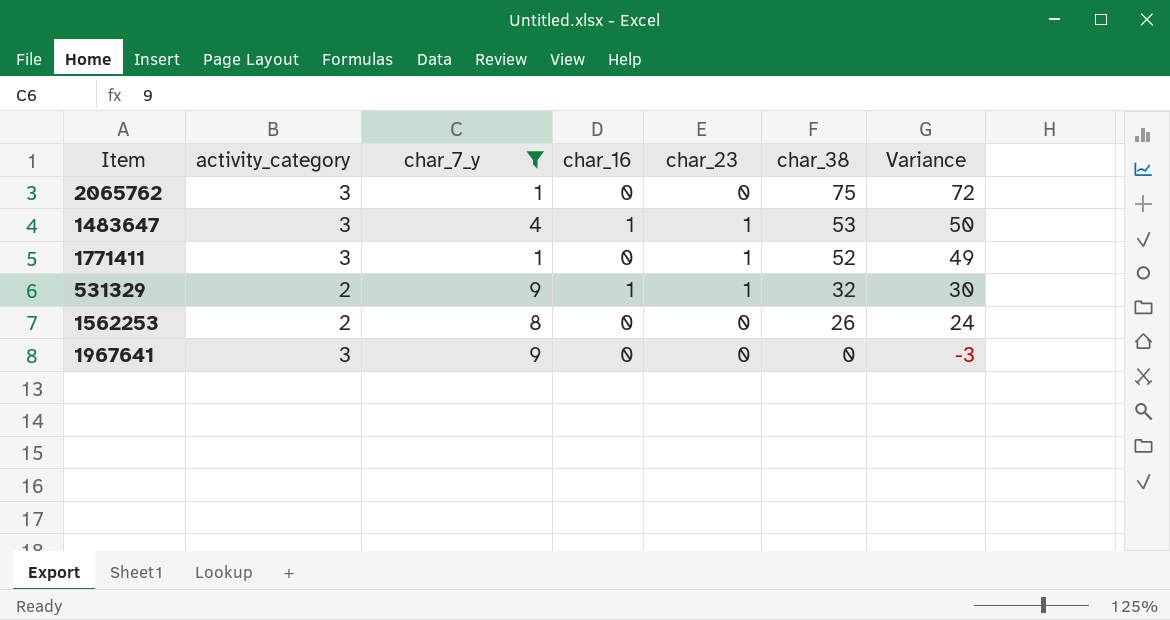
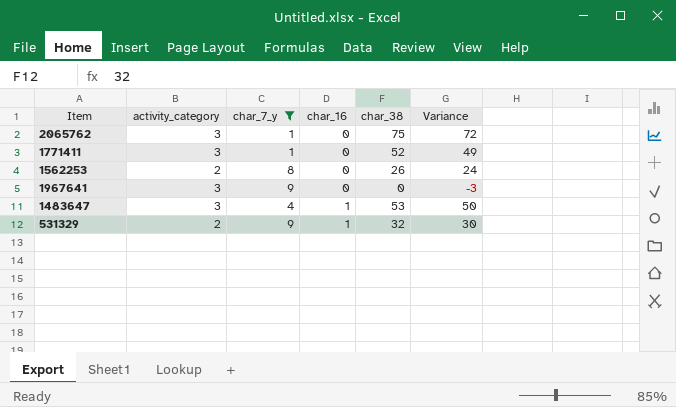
row order: char_38 descending -> char_16 ascending
column char_23 | position: 5 -> none

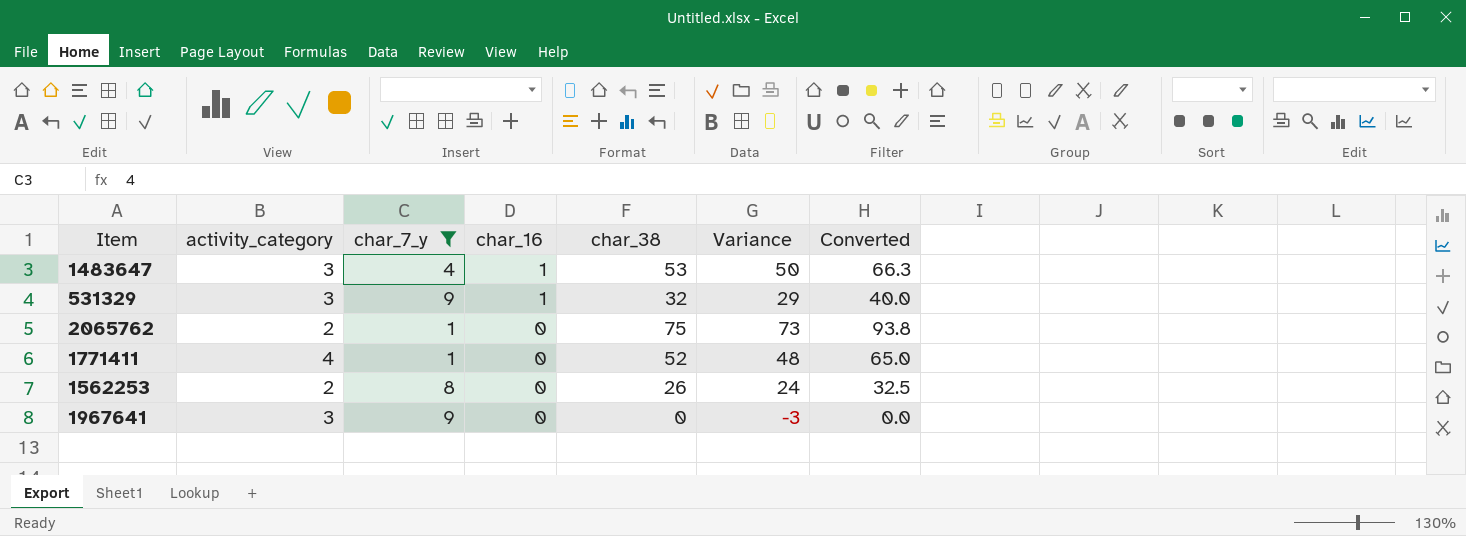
row order: char_16 ascending -> char_16 descending
column Converted | formula: none -> [char_38] * 1.25
531329 | activity_category: 2 -> 3
531329 | Variance: 30 -> 29
2065762 | activity_category: 3 -> 2
2065762 | Variance: 72 -> 73
1771411 | activity_category: 3 -> 4
1771411 | Variance: 49 -> 48

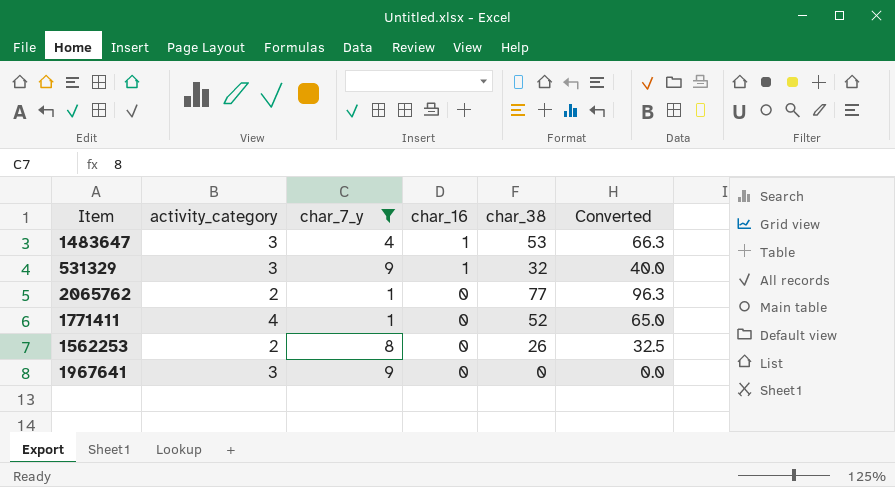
column Variance | formula: [char_38] - [activity_category] -> none
2065762 | char_38: 75 -> 77
2065762 | Converted: 93.8 -> 96.3

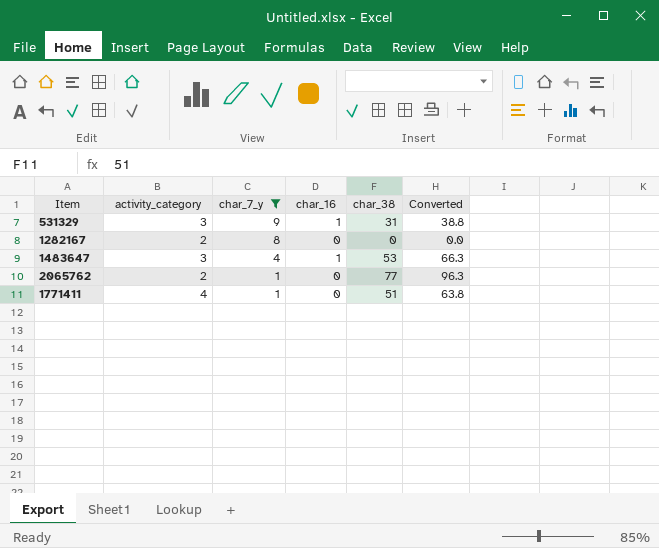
row order: char_16 descending -> char_7_y descending
row 1562253: 2 | 8 | 0 | 26 | 32.5 -> none
row 1967641: 3 | 9 | 0 | 0 | 0.0 -> none
531329 | char_38: 32 -> 31
531329 | Converted: 40.0 -> 38.8
row 1282167: none -> 2 | 8 | 0 | 0 | 0.0
1771411 | char_38: 52 -> 51
1771411 | Converted: 65.0 -> 63.8

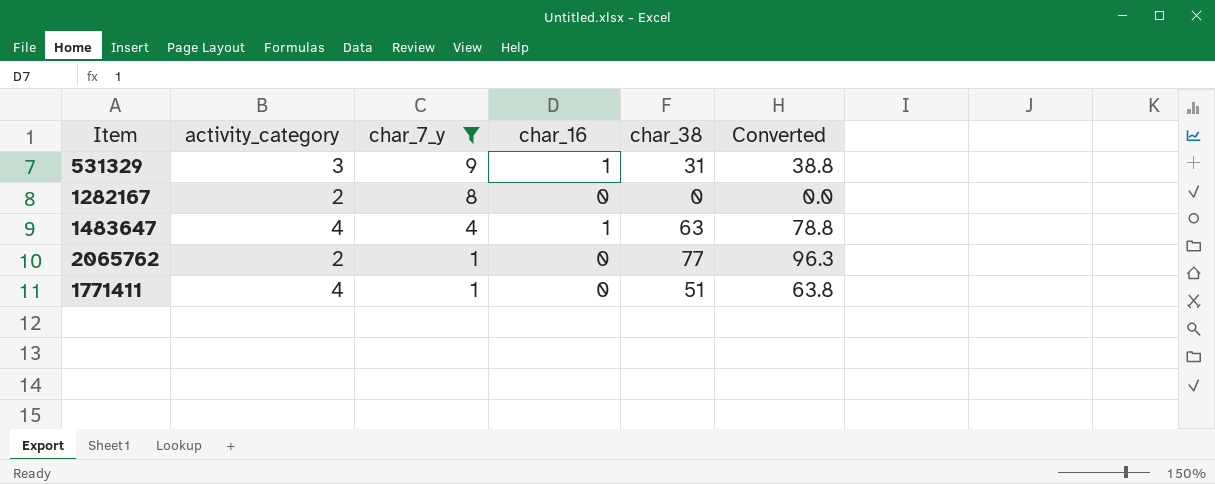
1483647 | activity_category: 3 -> 4
1483647 | char_38: 53 -> 63
1483647 | Converted: 66.3 -> 78.8

